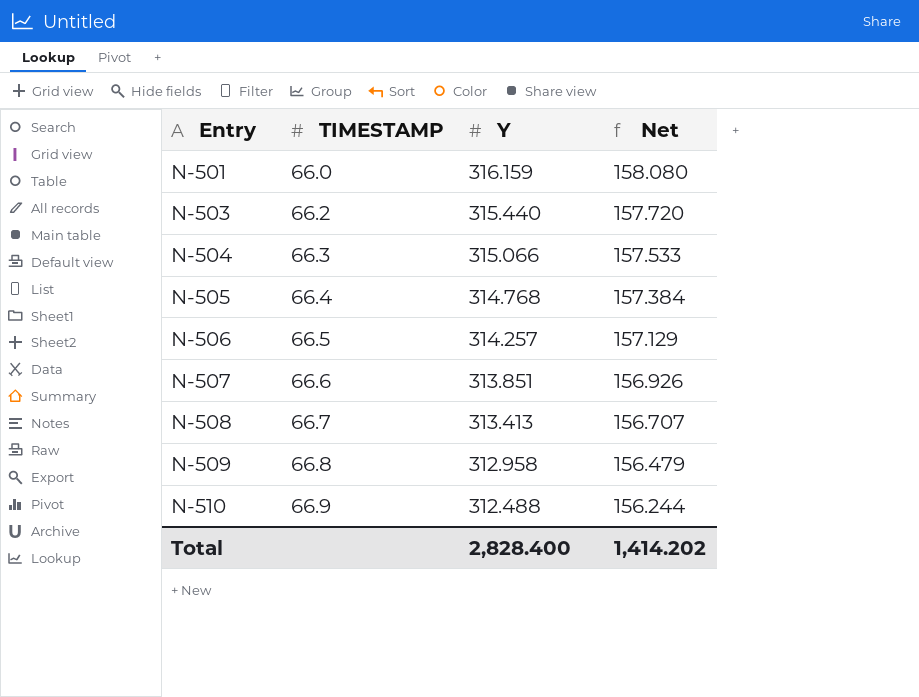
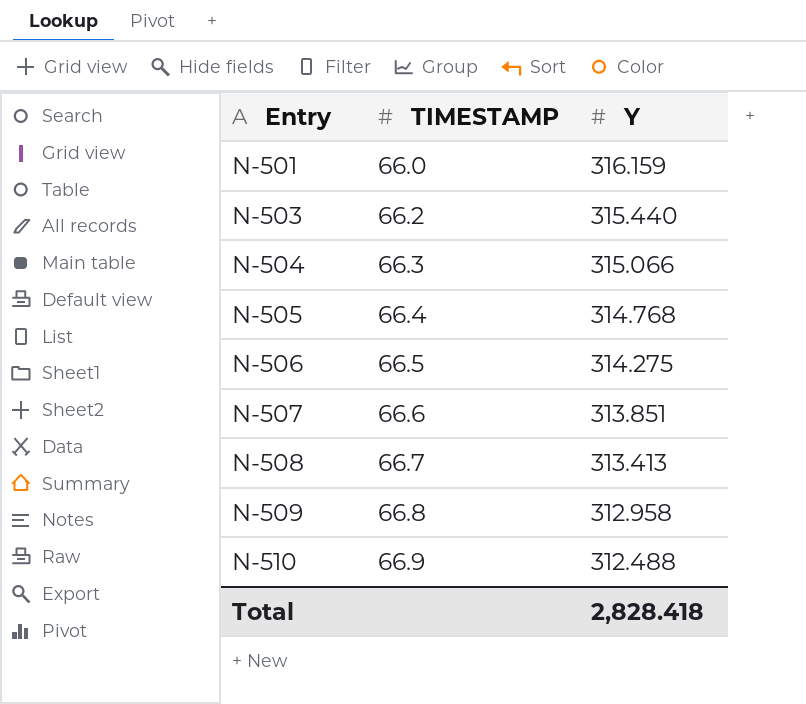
column Net | formula: [Y] * 0.5 -> none
N-506 | Y: 314.257 -> 314.275
Total | Y: 2,828.400 -> 2,828.418

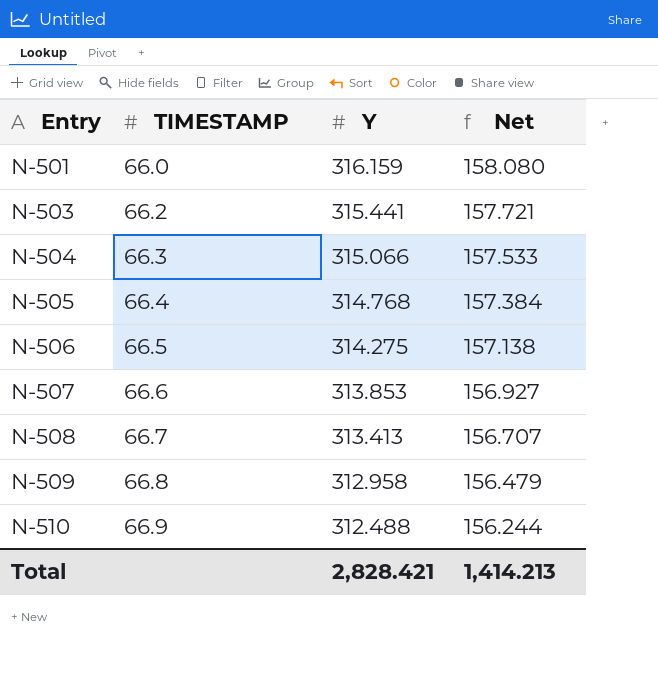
column Net | formula: none -> [Y] * 0.5
N-503 | Y: 315.440 -> 315.441
N-507 | Y: 313.851 -> 313.853
Total | Y: 2,828.418 -> 2,828.421

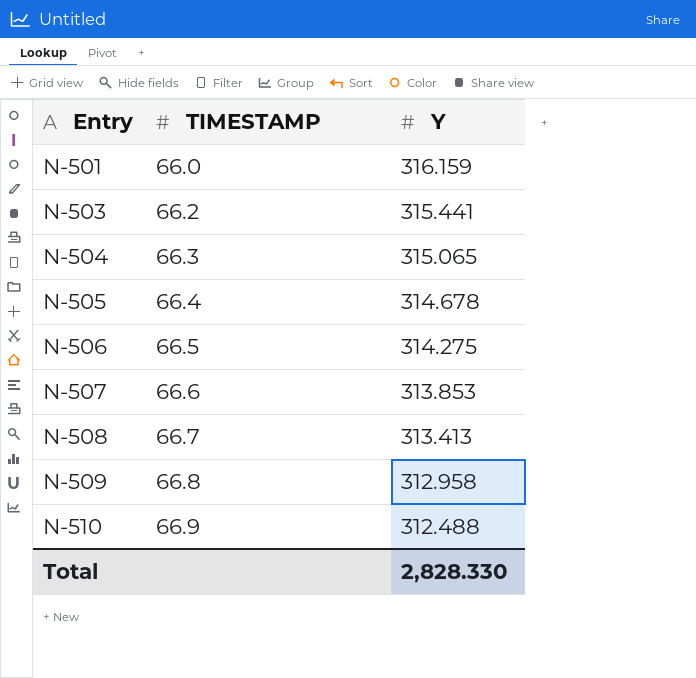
column Net | formula: [Y] * 0.5 -> none
N-504 | Y: 315.066 -> 315.065
N-505 | Y: 314.768 -> 314.678
Total | Y: 2,828.421 -> 2,828.330

